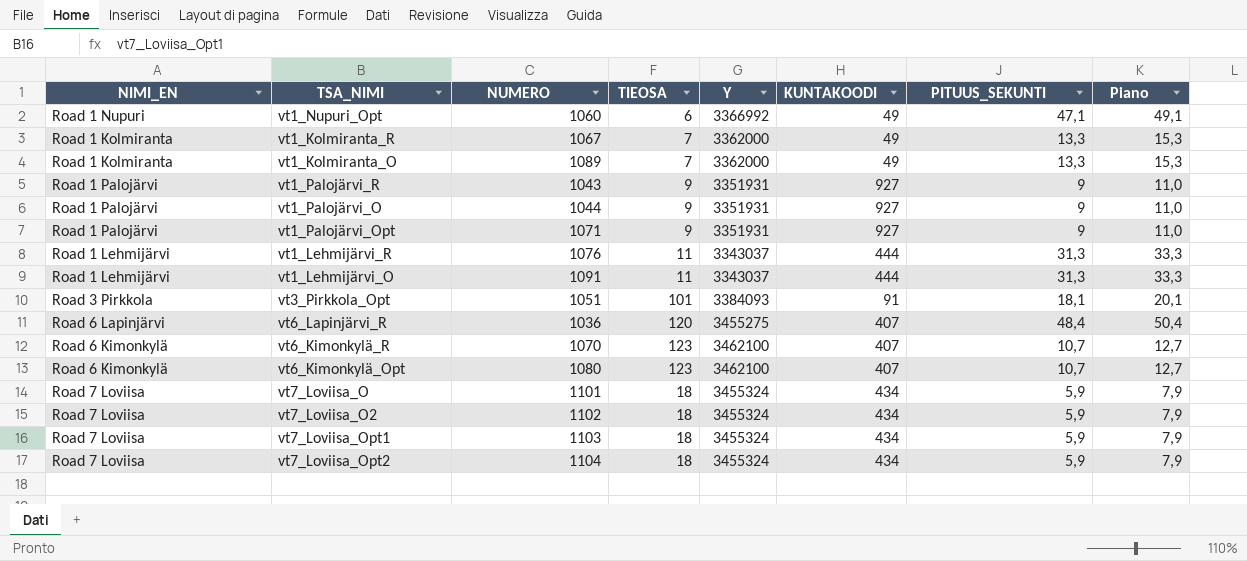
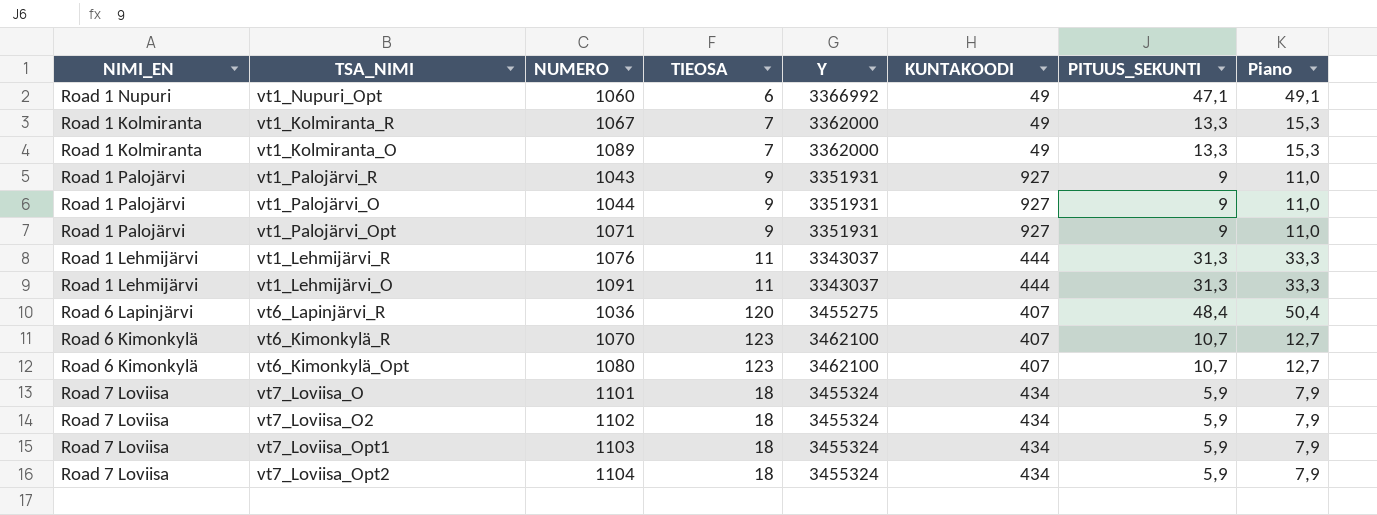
row vt3_Pirkkola_Opt: Road 3 Pirkkola | 1051 | 101 | 3384093 | 91 | 18,1 | 20,1 -> none

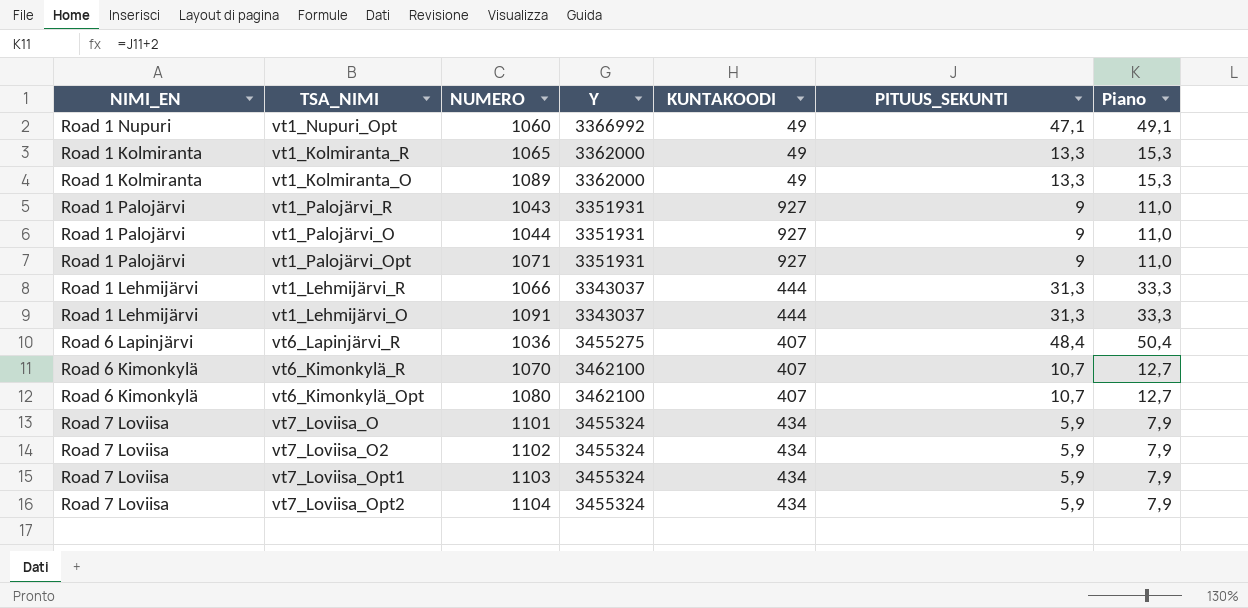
column TIEOSA | position: 4 -> none
vt1_Kolmiranta_R | NUMERO: 1067 -> 1065
vt1_Lehmijärvi_R | NUMERO: 1076 -> 1066

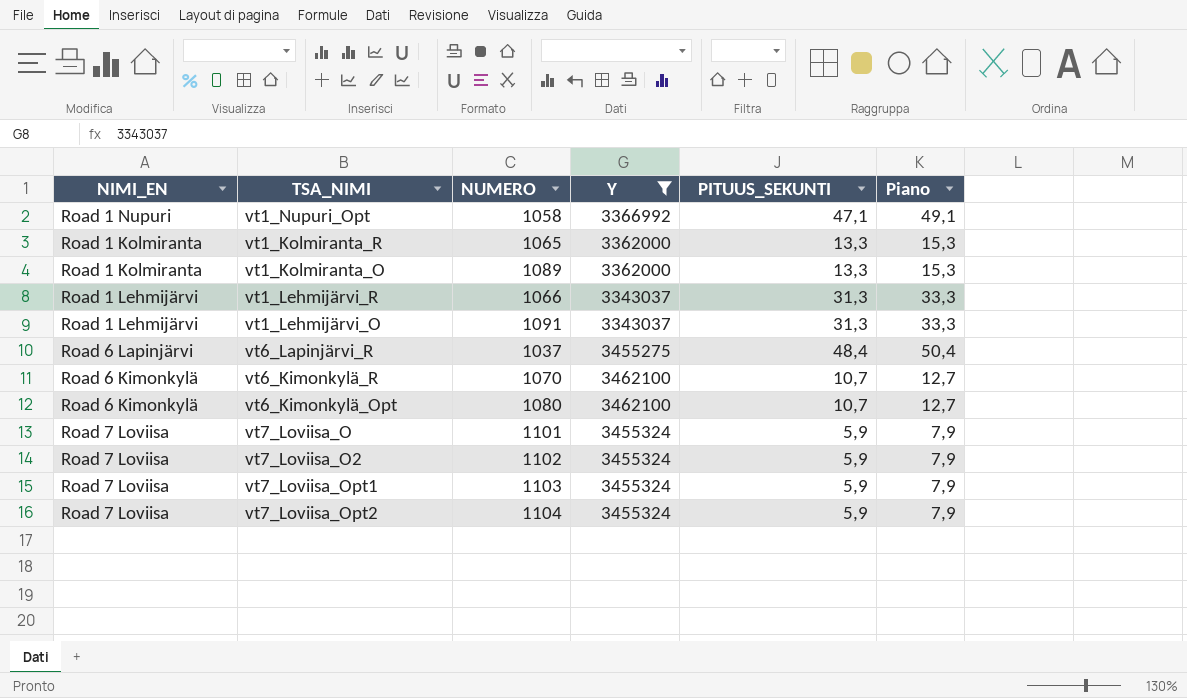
filter: none -> Y != 3351931
column KUNTAKOODI | position: 5 -> none
vt1_Nupuri_Opt | NUMERO: 1060 -> 1058
vt6_Lapinjärvi_R | NUMERO: 1036 -> 1037

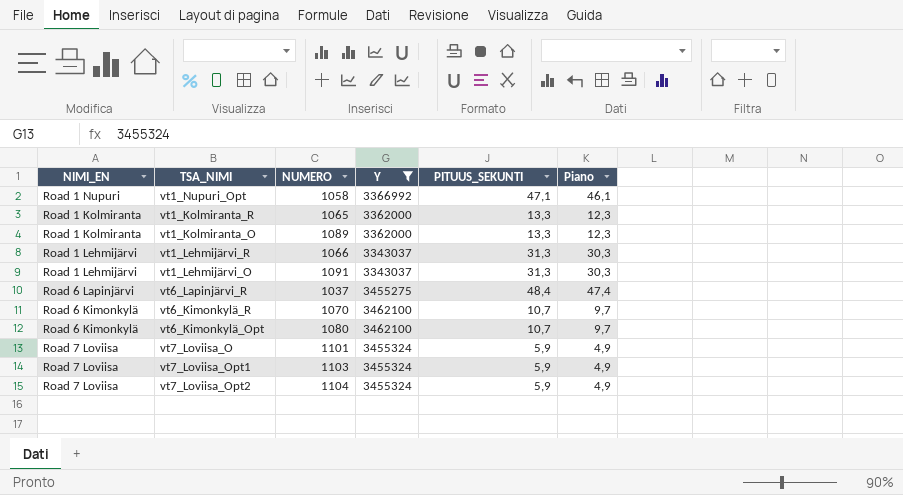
column Piano | formula: [PITUUS_SEKUNTI] + 2 -> [PITUUS_SEKUNTI] - 1
row vt7_Loviisa_O2: Road 7 Loviisa | 1102 | 3455324 | 5,9 | 7,9 -> none

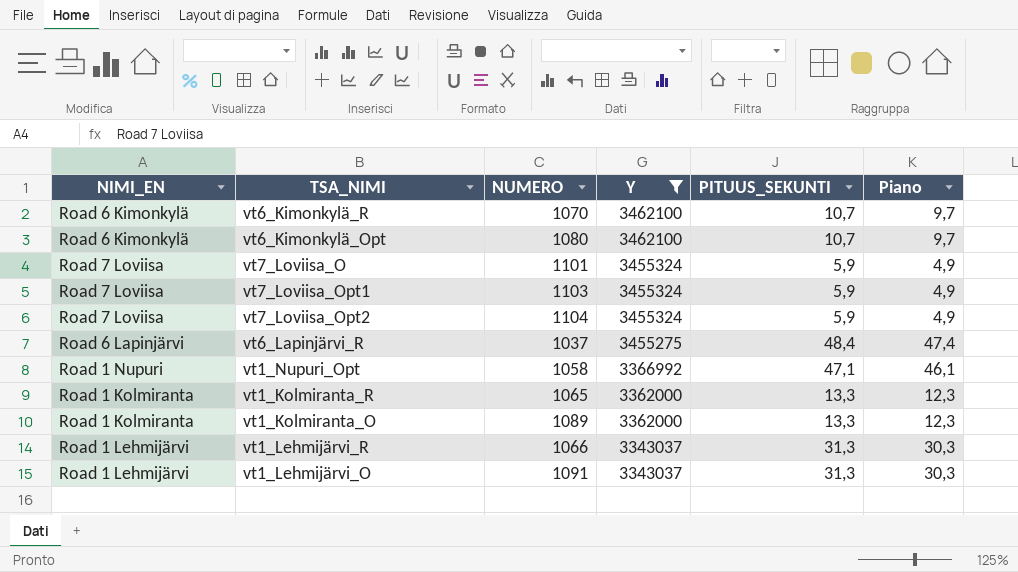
row order: none -> Y descending

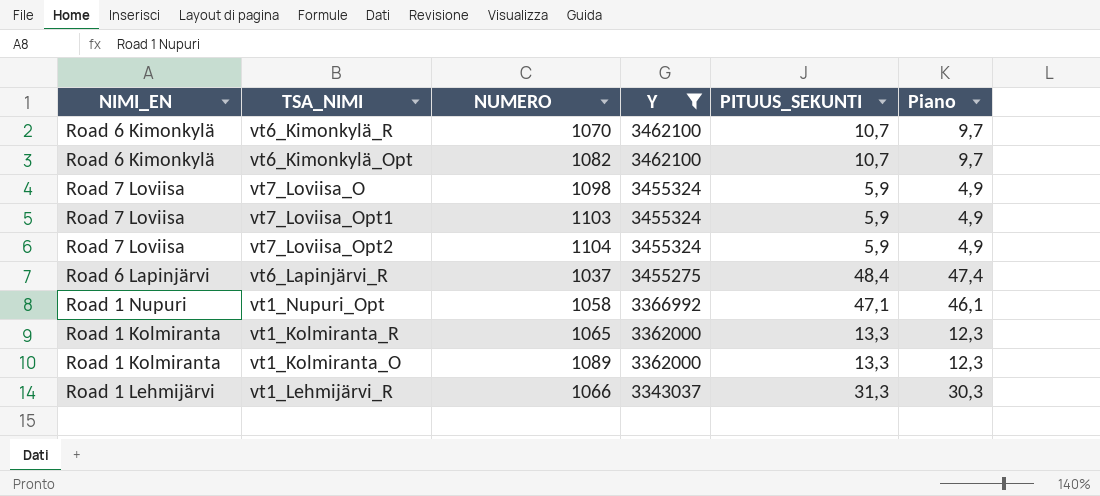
row vt1_Lehmijärvi_O: Road 1 Lehmijärvi | 1091 | 3343037 | 31,3 | 30,3 -> none
vt6_Kimonkylä_Opt | NUMERO: 1080 -> 1082
vt7_Loviisa_O | NUMERO: 1101 -> 1098

